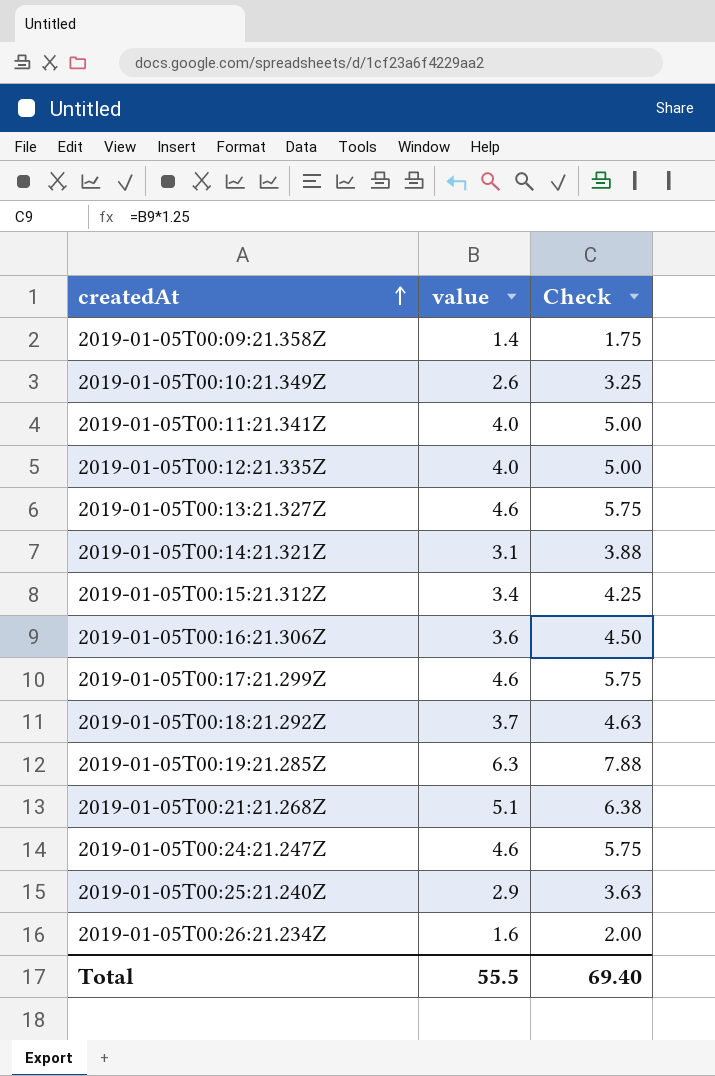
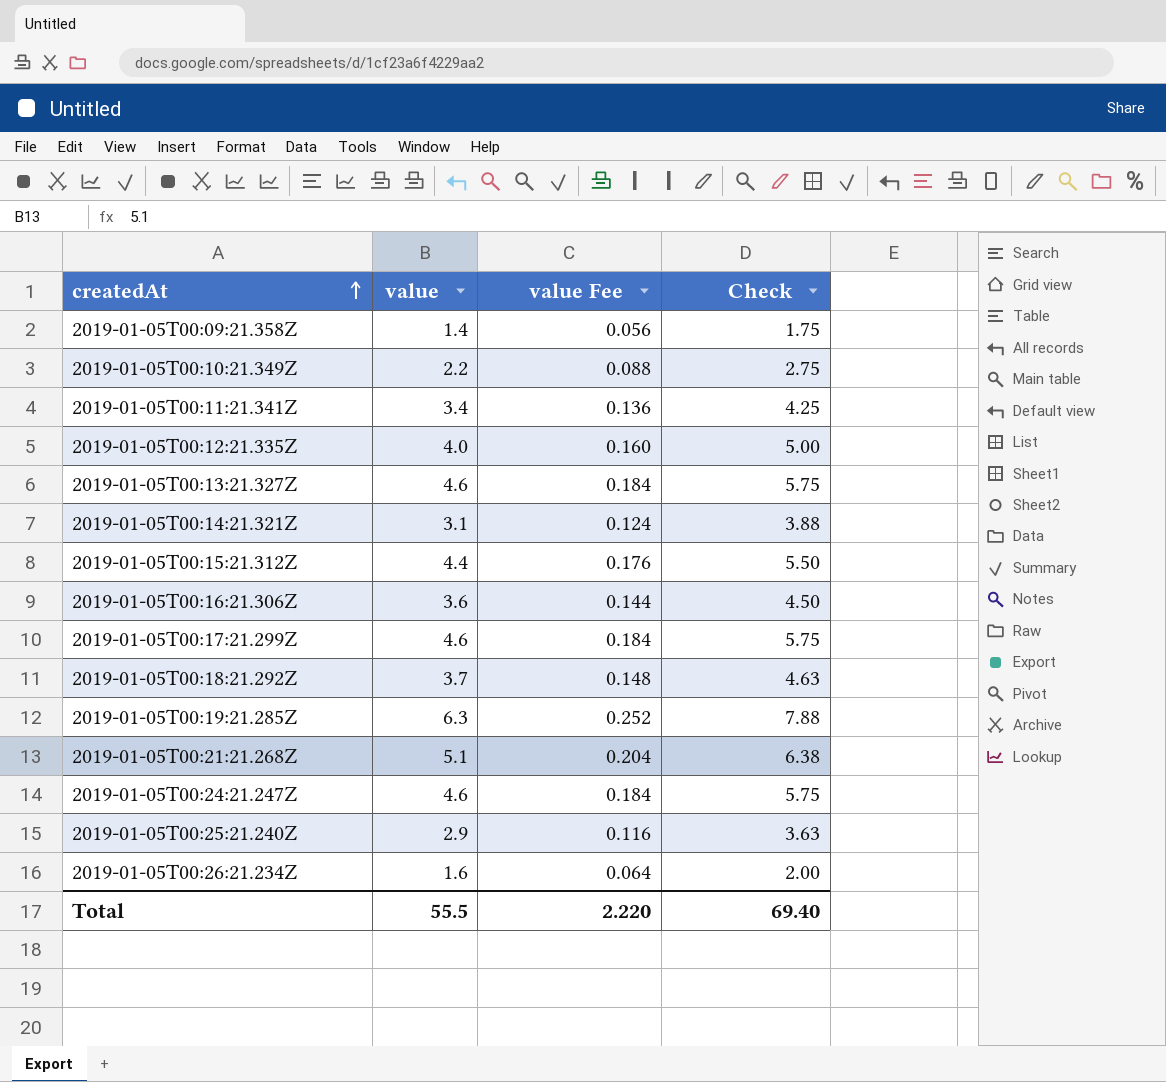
column value Fee | formula: none -> [value] * 0.04
2019-01-05T00:10:21.349Z | value: 2.6 -> 2.2
2019-01-05T00:10:21.349Z | Check: 3.25 -> 2.75
2019-01-05T00:11:21.341Z | value: 4.0 -> 3.4
2019-01-05T00:11:21.341Z | Check: 5.00 -> 4.25
2019-01-05T00:15:21.312Z | value: 3.4 -> 4.4
2019-01-05T00:15:21.312Z | Check: 4.25 -> 5.50

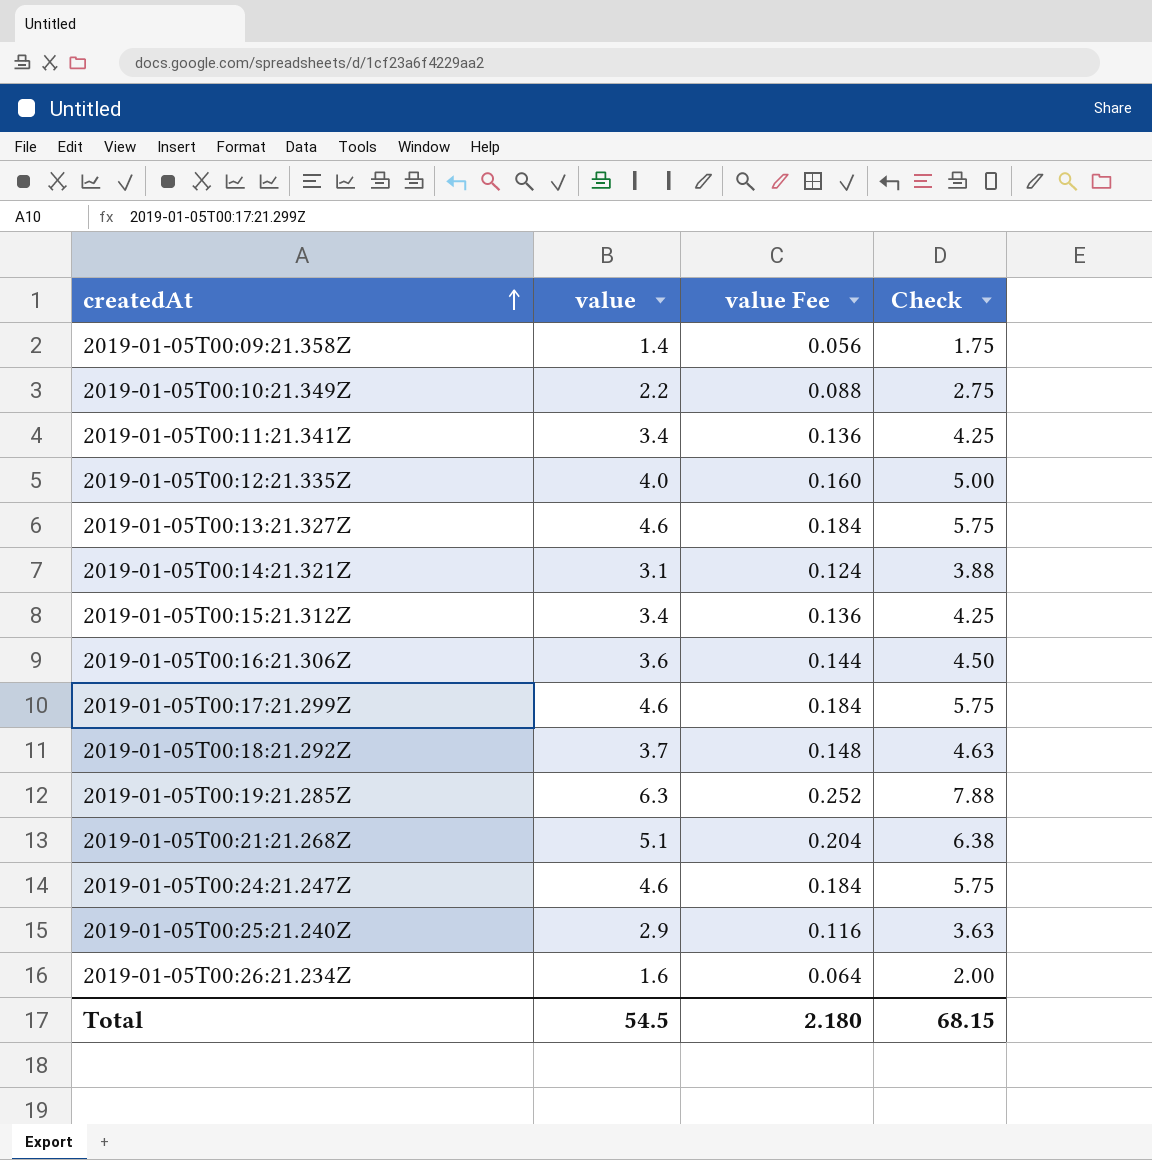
2019-01-05T00:15:21.312Z | value: 4.4 -> 3.4
2019-01-05T00:15:21.312Z | value Fee: 0.176 -> 0.136
2019-01-05T00:15:21.312Z | Check: 5.50 -> 4.25
Total | value: 55.5 -> 54.5
Total | value Fee: 2.220 -> 2.180
Total | Check: 69.40 -> 68.15

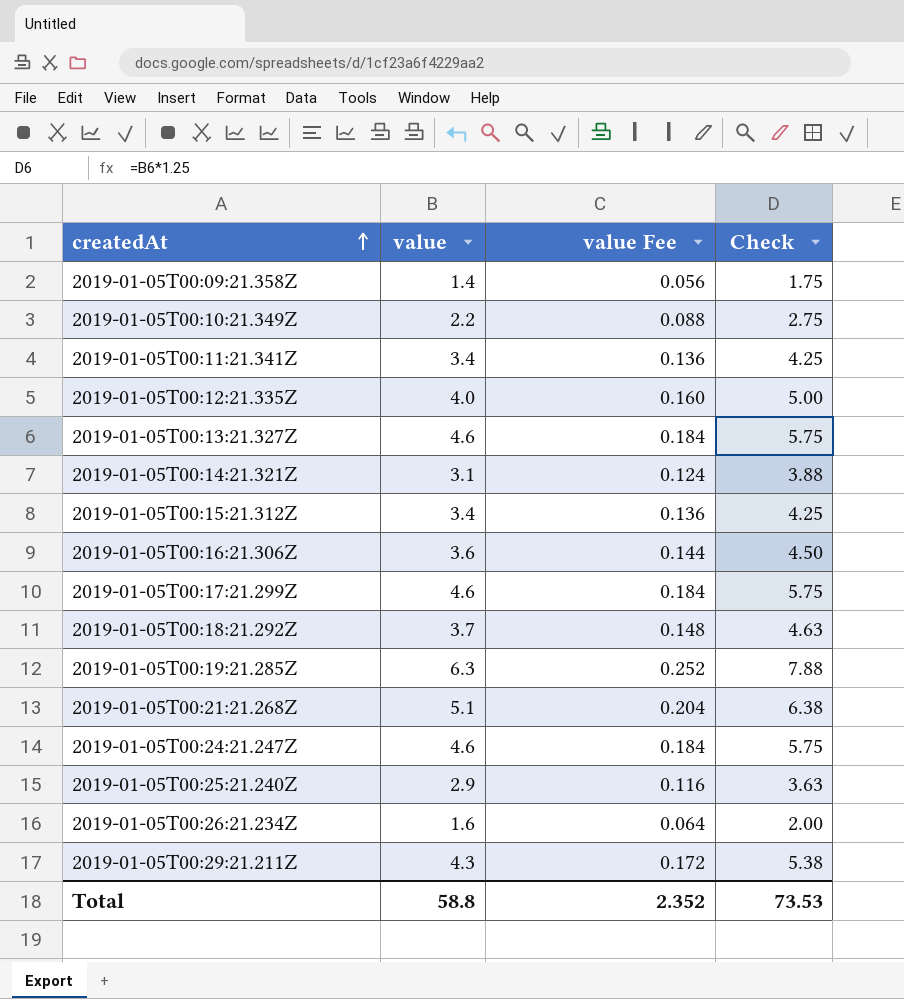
row 2019-01-05T00:29:21.211Z: none -> 4.3 | 0.172 | 5.38
Total | value: 54.5 -> 58.8
Total | value Fee: 2.180 -> 2.352
Total | Check: 68.15 -> 73.53

